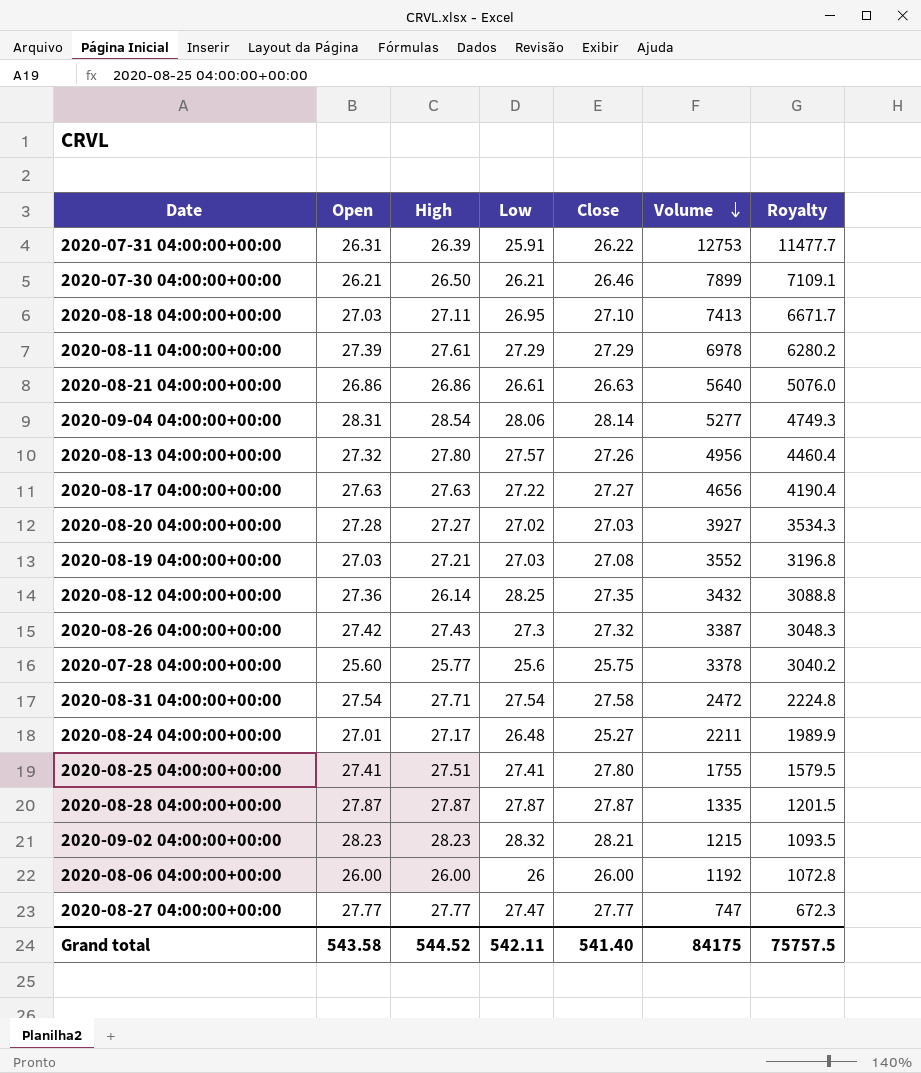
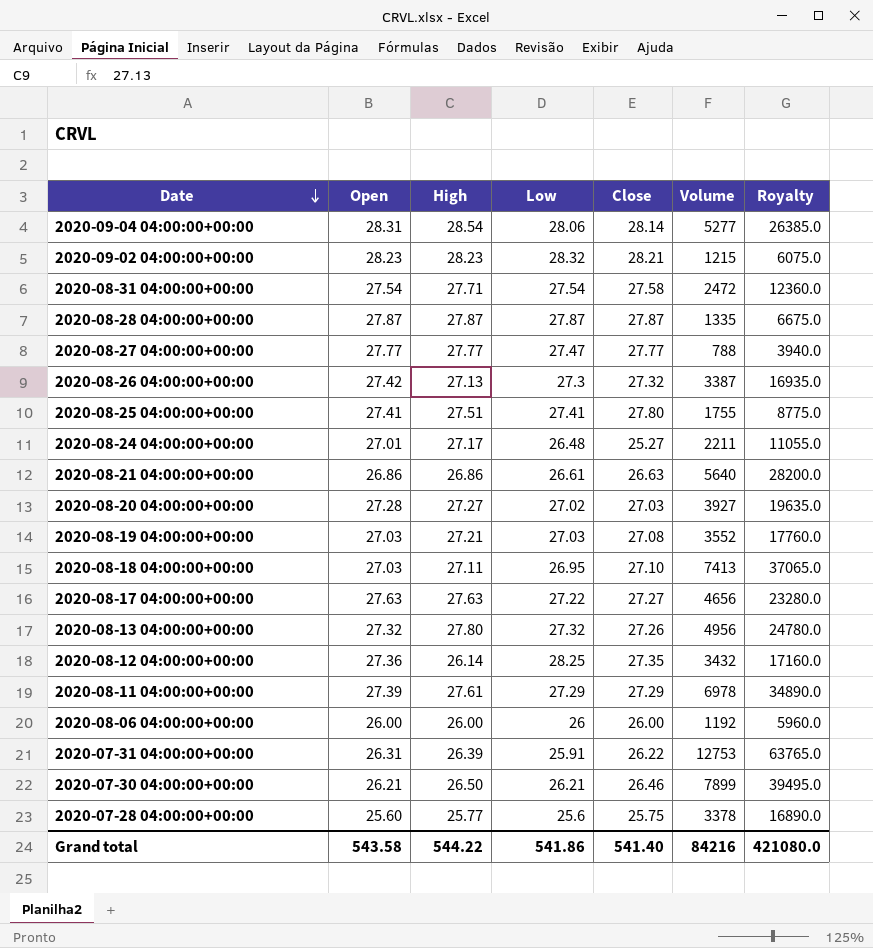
row order: Volume descending -> Date descending
column Royalty | formula: [Volume] * 0.9 -> [Volume] * 5
2020-08-27 04:00:00+00:00 | Volume: 747 -> 788
2020-08-26 04:00:00+00:00 | High: 27.43 -> 27.13
2020-08-13 04:00:00+00:00 | Low: 27.57 -> 27.32
Grand total | High: 544.52 -> 544.22
Grand total | Low: 542.11 -> 541.86
Grand total | Volume: 84175 -> 84216
Grand total | Royalty: 75757.5 -> 421080.0

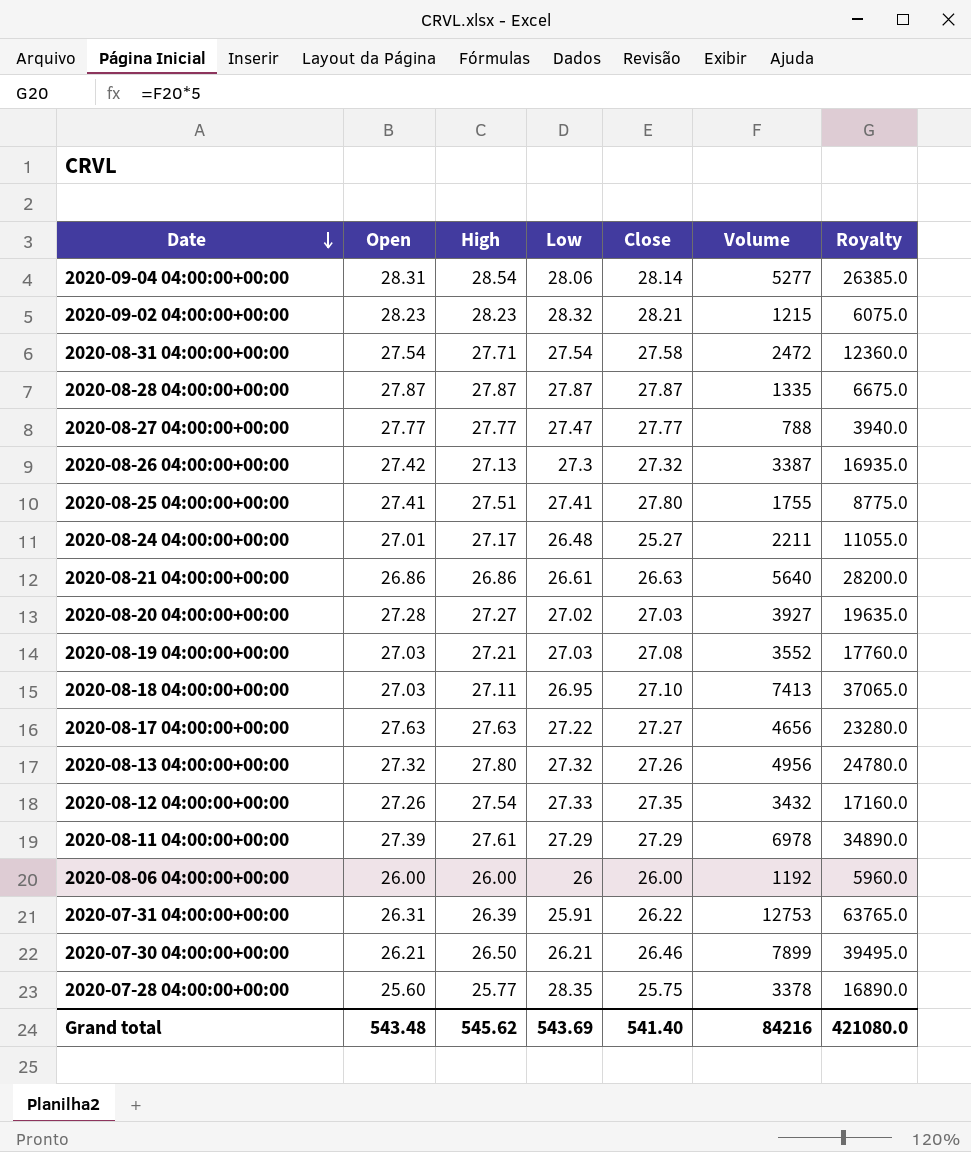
2020-08-12 04:00:00+00:00 | Open: 27.36 -> 27.26
2020-08-12 04:00:00+00:00 | High: 26.14 -> 27.54
2020-08-12 04:00:00+00:00 | Low: 28.25 -> 27.33
2020-07-28 04:00:00+00:00 | Low: 25.6 -> 28.35
Grand total | Open: 543.58 -> 543.48
Grand total | High: 544.22 -> 545.62
Grand total | Low: 541.86 -> 543.69

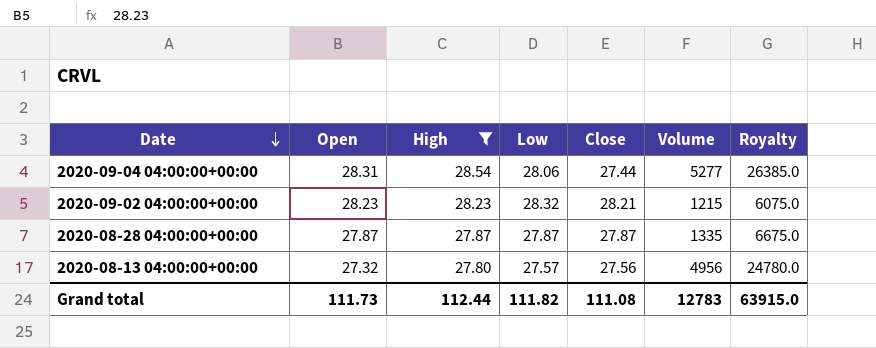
filter: none -> High >= 27.80
2020-09-04 04:00:00+00:00 | Close: 28.14 -> 27.44
2020-08-13 04:00:00+00:00 | Low: 27.32 -> 27.57
2020-08-13 04:00:00+00:00 | Close: 27.26 -> 27.56
Grand total | Open: 543.48 -> 111.73
Grand total | High: 545.62 -> 112.44
Grand total | Low: 543.69 -> 111.82
Grand total | Close: 541.40 -> 111.08
Grand total | Volume: 84216 -> 12783
Grand total | Royalty: 421080.0 -> 63915.0

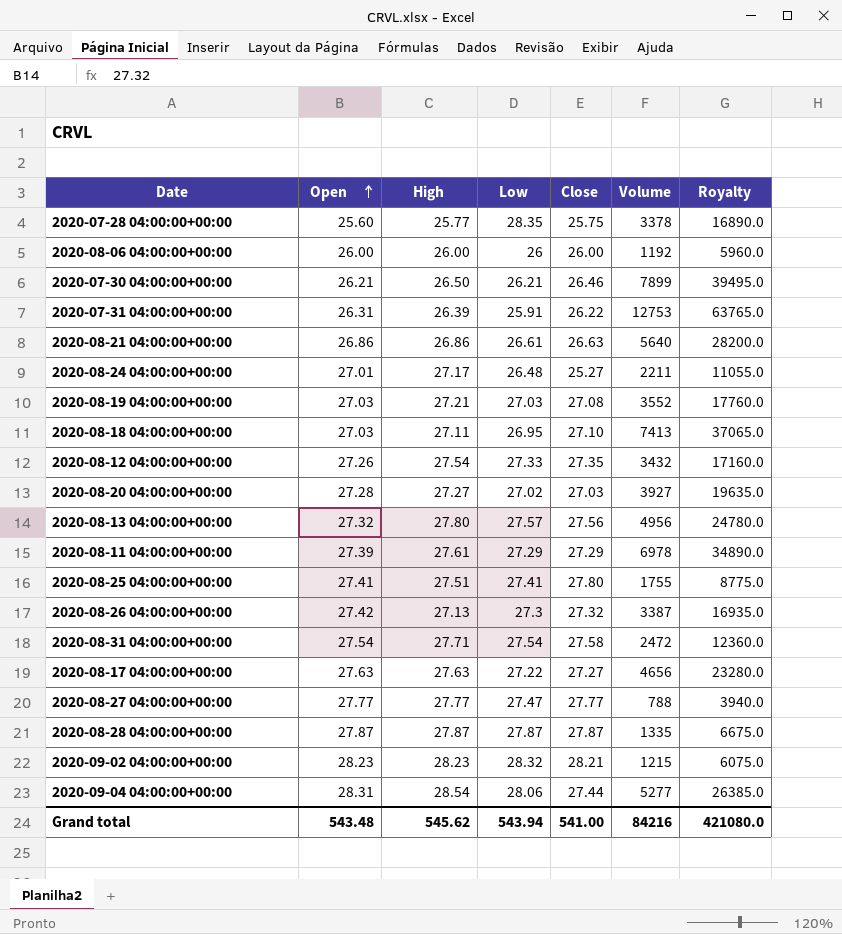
filter: High >= 27.80 -> none
row order: Date descending -> Open ascending
Grand total | Open: 111.73 -> 543.48
Grand total | High: 112.44 -> 545.62
Grand total | Low: 111.82 -> 543.94
Grand total | Close: 111.08 -> 541.00
Grand total | Volume: 12783 -> 84216
Grand total | Royalty: 63915.0 -> 421080.0

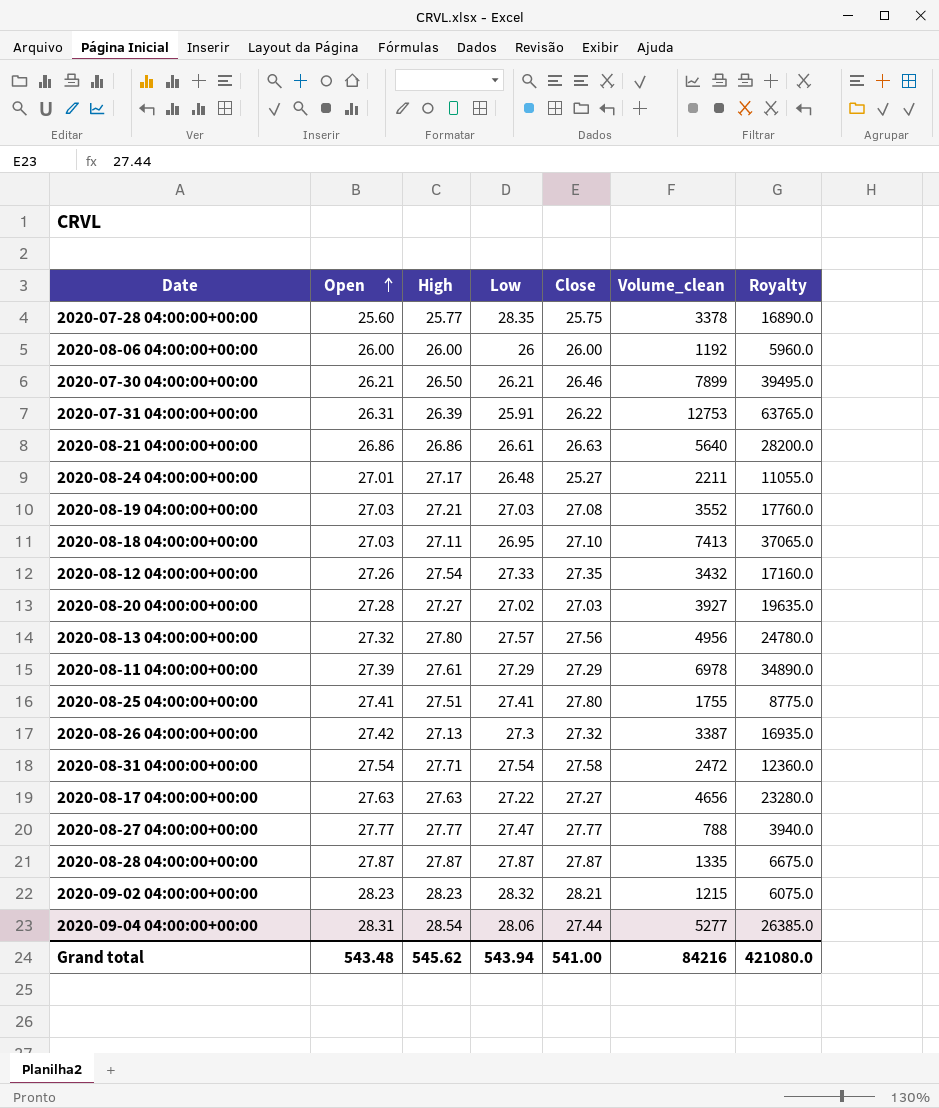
column name: Volume -> Volume_clean

